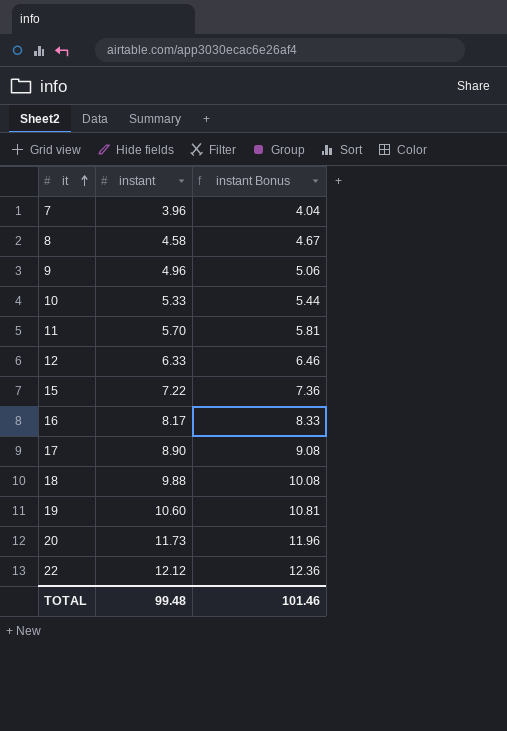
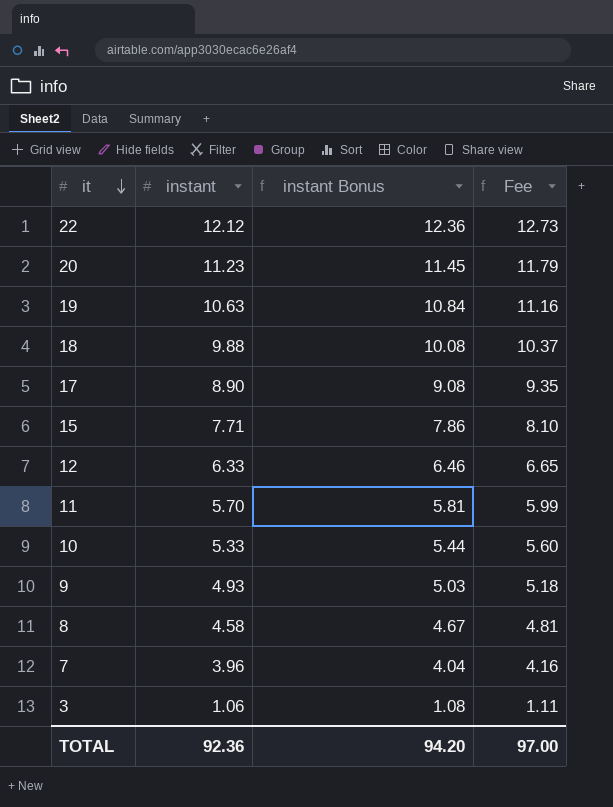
row order: it ascending -> it descending
column Fee | formula: none -> [instant] * 1.05
row 16: 8.17 | 8.33 -> none
20 | instant: 11.73 -> 11.23
20 | instant Bonus: 11.96 -> 11.45
19 | instant: 10.60 -> 10.63
19 | instant Bonus: 10.81 -> 10.84
15 | instant: 7.22 -> 7.71
15 | instant Bonus: 7.36 -> 7.86
9 | instant: 4.96 -> 4.93
9 | instant Bonus: 5.06 -> 5.03
row 3: none -> 1.06 | 1.08 | 1.11
TOTAL | instant: 99.48 -> 92.36
TOTAL | instant Bonus: 101.46 -> 94.20

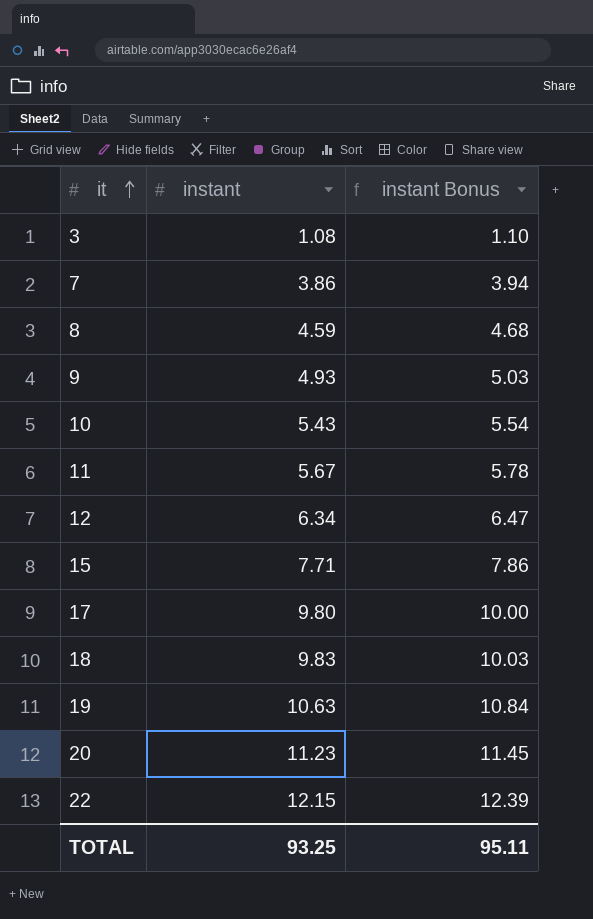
row order: it descending -> it ascending
column Fee | formula: [instant] * 1.05 -> none
3 | instant: 1.06 -> 1.08
3 | instant Bonus: 1.08 -> 1.10
7 | instant: 3.96 -> 3.86
7 | instant Bonus: 4.04 -> 3.94
8 | instant: 4.58 -> 4.59
8 | instant Bonus: 4.67 -> 4.68
10 | instant: 5.33 -> 5.43
10 | instant Bonus: 5.44 -> 5.54
11 | instant: 5.70 -> 5.67
11 | instant Bonus: 5.81 -> 5.78
12 | instant: 6.33 -> 6.34
12 | instant Bonus: 6.46 -> 6.47
17 | instant: 8.90 -> 9.80
17 | instant Bonus: 9.08 -> 10.00
18 | instant: 9.88 -> 9.83
18 | instant Bonus: 10.08 -> 10.03
22 | instant: 12.12 -> 12.15
22 | instant Bonus: 12.36 -> 12.39
TOTAL | instant: 92.36 -> 93.25
TOTAL | instant Bonus: 94.20 -> 95.11

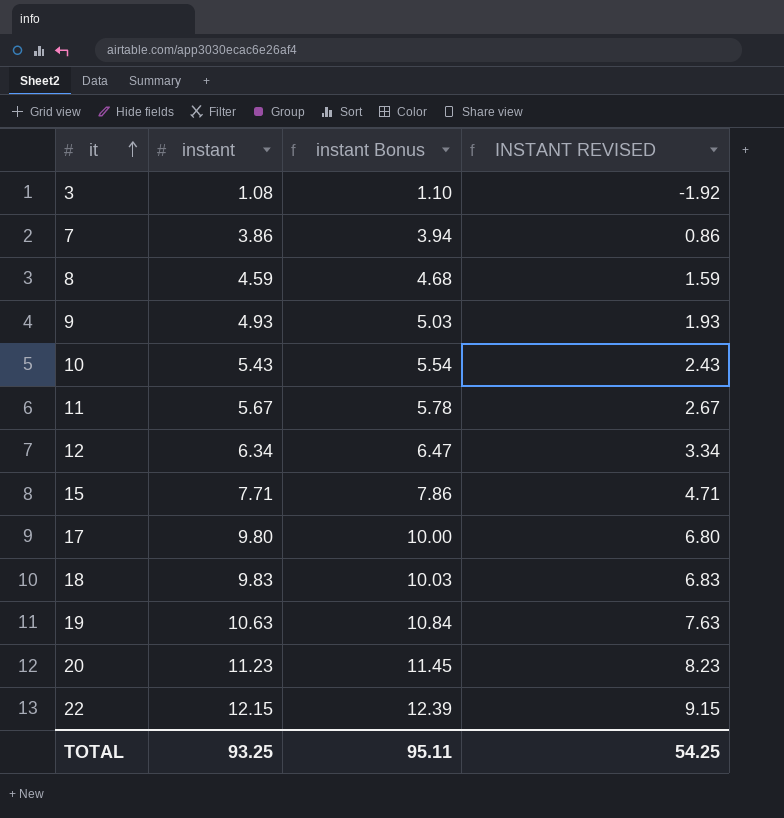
column INSTANT REVISED | formula: none -> [instant] - 3

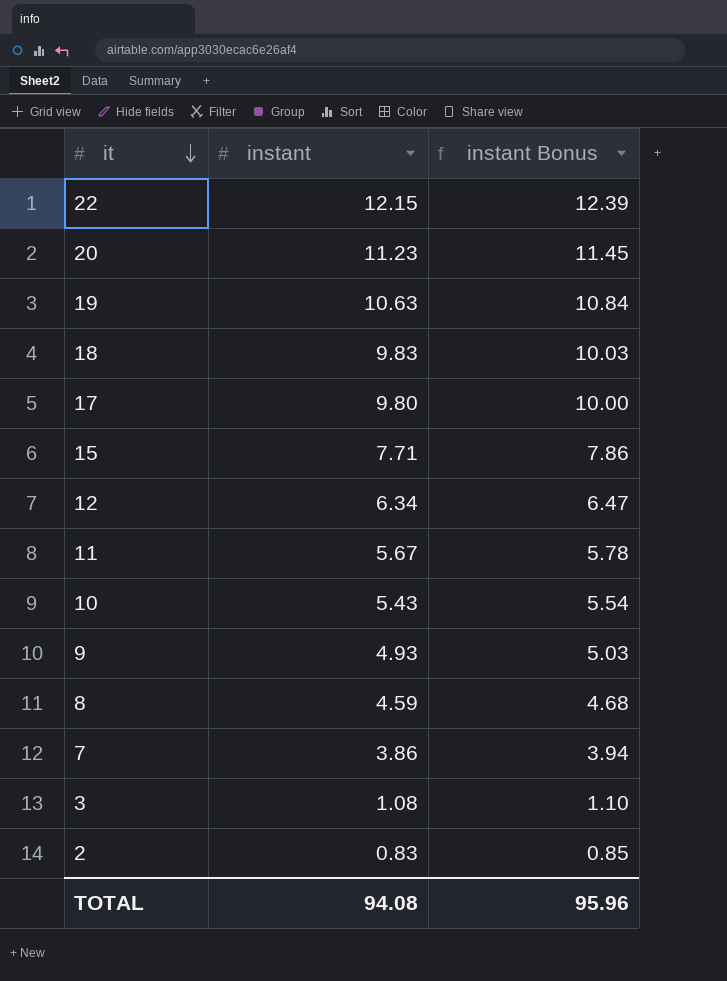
row order: it ascending -> it descending
column INSTANT REVISED | formula: [instant] - 3 -> none
row 2: none -> 0.83 | 0.85
TOTAL | instant: 93.25 -> 94.08
TOTAL | instant Bonus: 95.11 -> 95.96

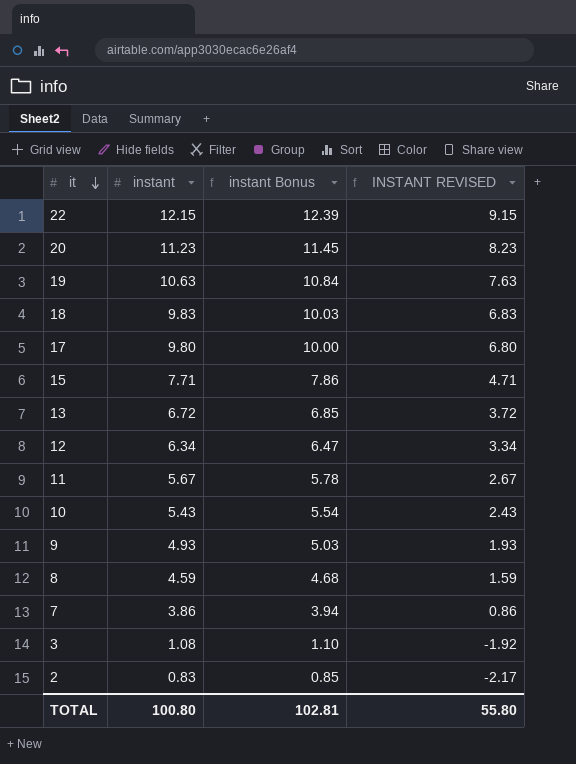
column INSTANT REVISED | formula: none -> [instant] - 3
row 13: none -> 6.72 | 6.85 | 3.72
TOTAL | instant: 94.08 -> 100.80
TOTAL | instant Bonus: 95.96 -> 102.81

